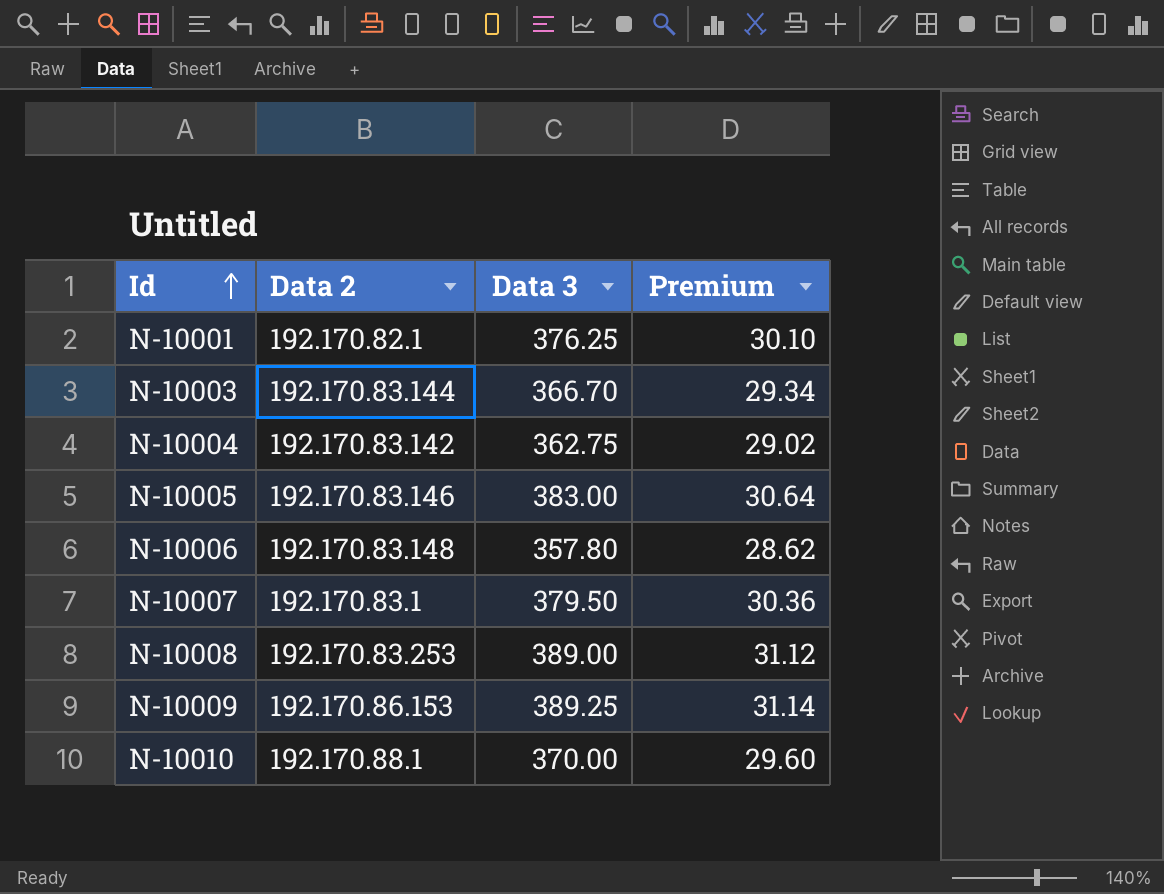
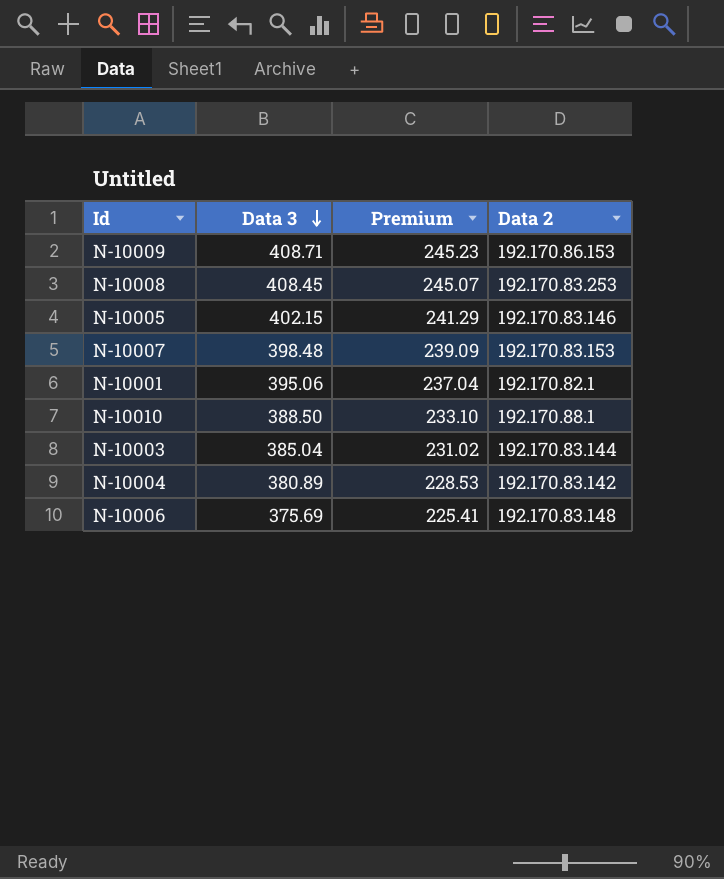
row order: Id ascending -> Data 3 descending
column Premium | formula: [Data 3] * 0.08 -> [Data 3] * 0.6
column Data 2 | position: 2 -> 4
N-10009 | Data 3: 389.25 -> 408.71
N-10008 | Data 3: 389.00 -> 408.45
N-10005 | Data 3: 383.00 -> 402.15
N-10007 | Data 3: 379.50 -> 398.48
N-10007 | Data 2: 192.170.83.1 -> 192.170.83.153
N-10001 | Data 3: 376.25 -> 395.06
N-10010 | Data 3: 370.00 -> 388.50
N-10003 | Data 3: 366.70 -> 385.04
N-10004 | Data 3: 362.75 -> 380.89
N-10006 | Data 3: 357.80 -> 375.69

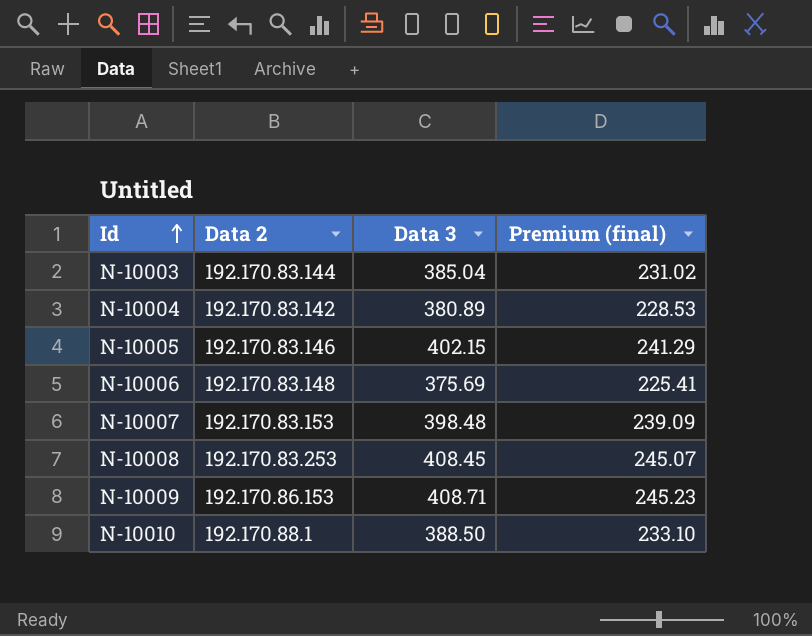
row order: Data 3 descending -> Id ascending
column Data 2 | position: 4 -> 2
column name: Premium -> Premium (final)
row N-10001: 395.06 | 237.04 | 192.170.82.1 -> none

